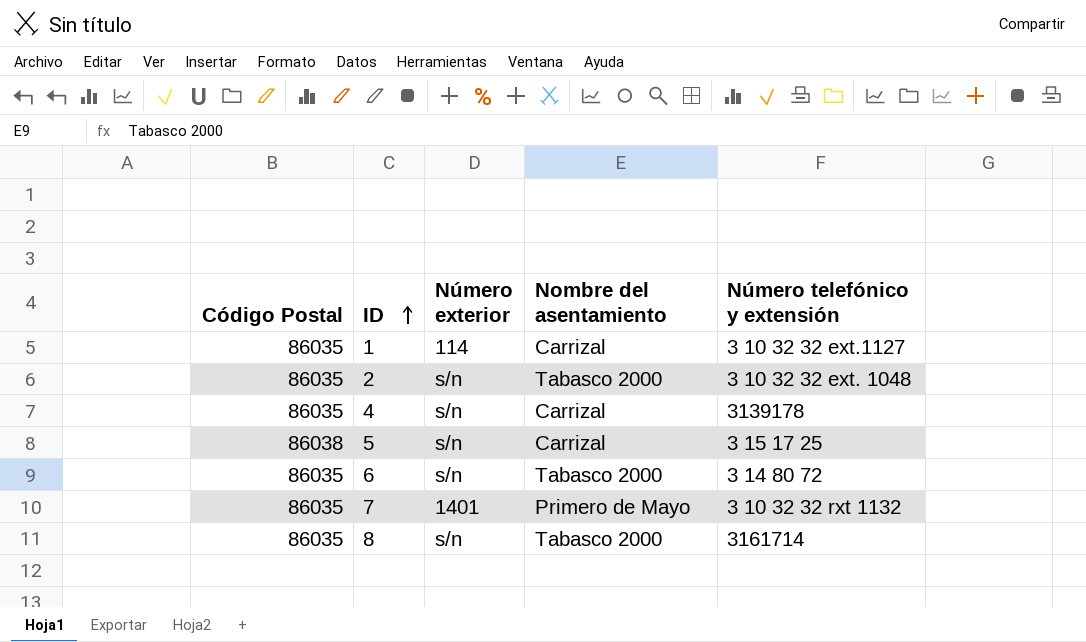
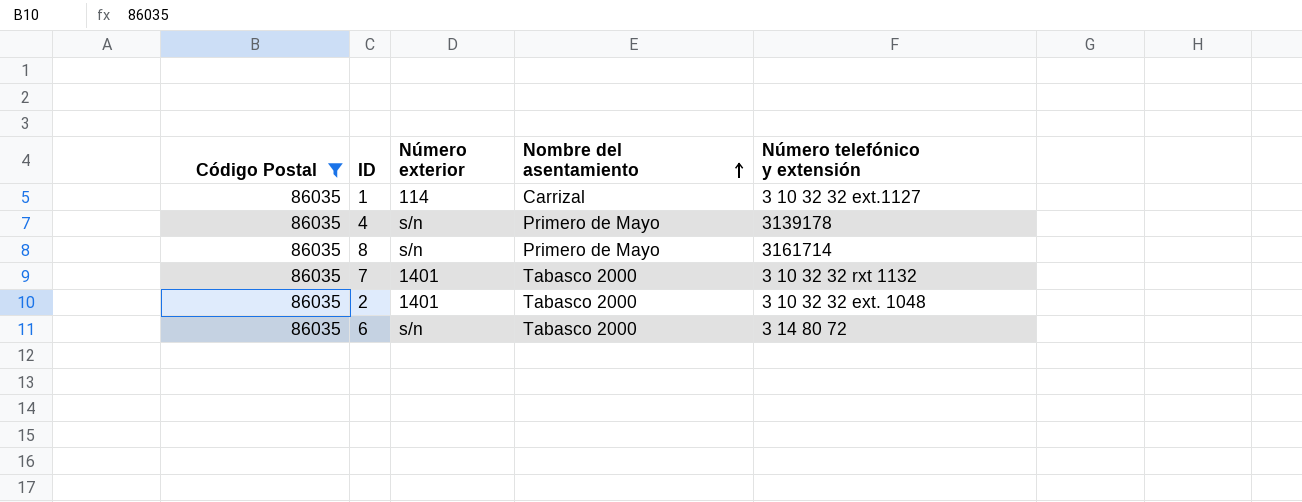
filter: none -> Código Postal = 86035
row order: ID ascending -> Nombre del asentamiento ascending
4 | Nombre del asentamiento: Carrizal -> Primero de Mayo
8 | Nombre del asentamiento: Tabasco 2000 -> Primero de Mayo
7 | Nombre del asentamiento: Primero de Mayo -> Tabasco 2000
2 | Número exterior: s/n -> 1401

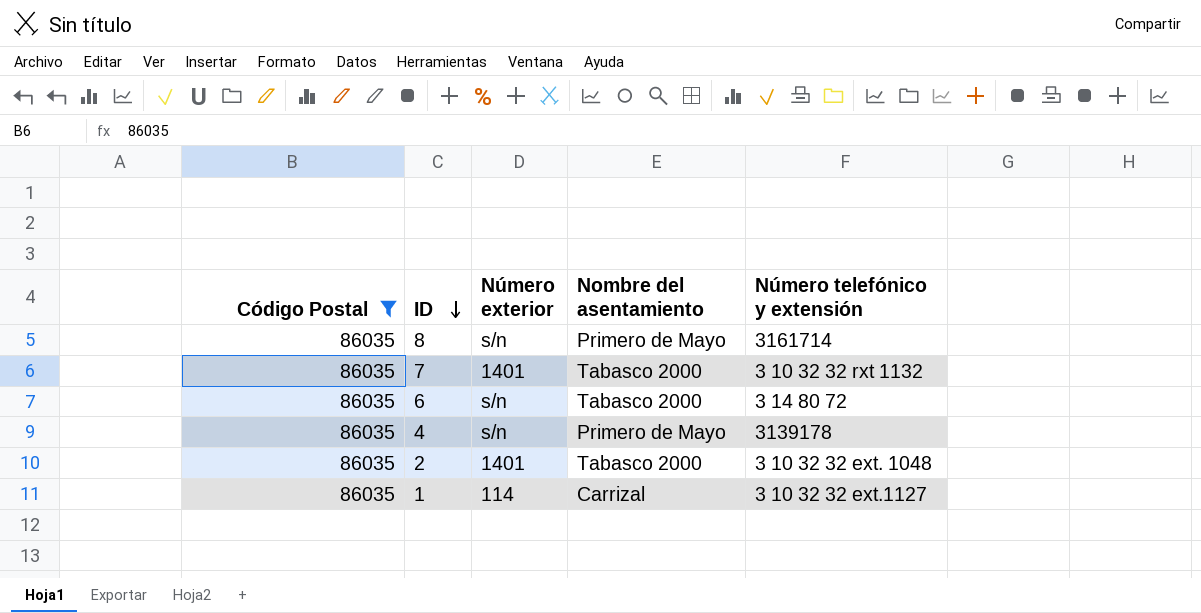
row order: Nombre del asentamiento ascending -> ID descending

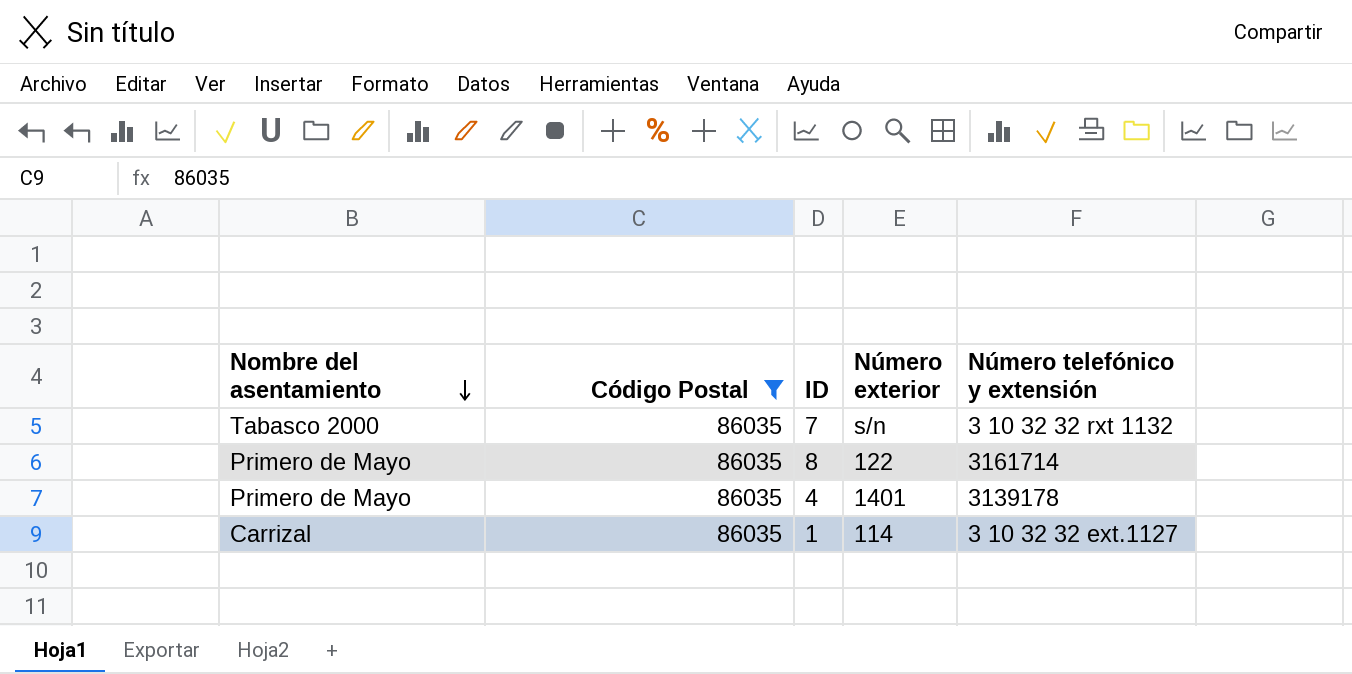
row order: ID descending -> Nombre del asentamiento descending
column Nombre del asentamiento | position: 4 -> 1
row 6: 86035 | s/n | Tabasco 2000 | 3 14 80 72 -> none
row 2: 86035 | 1401 | Tabasco 2000 | 3 10 32 32 ext. 1048 -> none
7 | Número exterior: 1401 -> s/n
8 | Número exterior: s/n -> 122
4 | Número exterior: s/n -> 1401

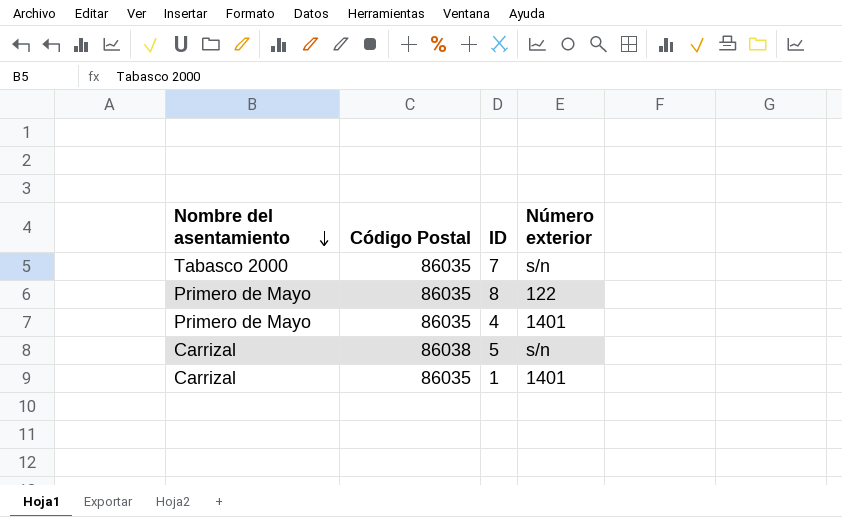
filter: Código Postal = 86035 -> none
column Número telefónico y extensión | position: 5 -> none
1 | Número exterior: 114 -> 1401

